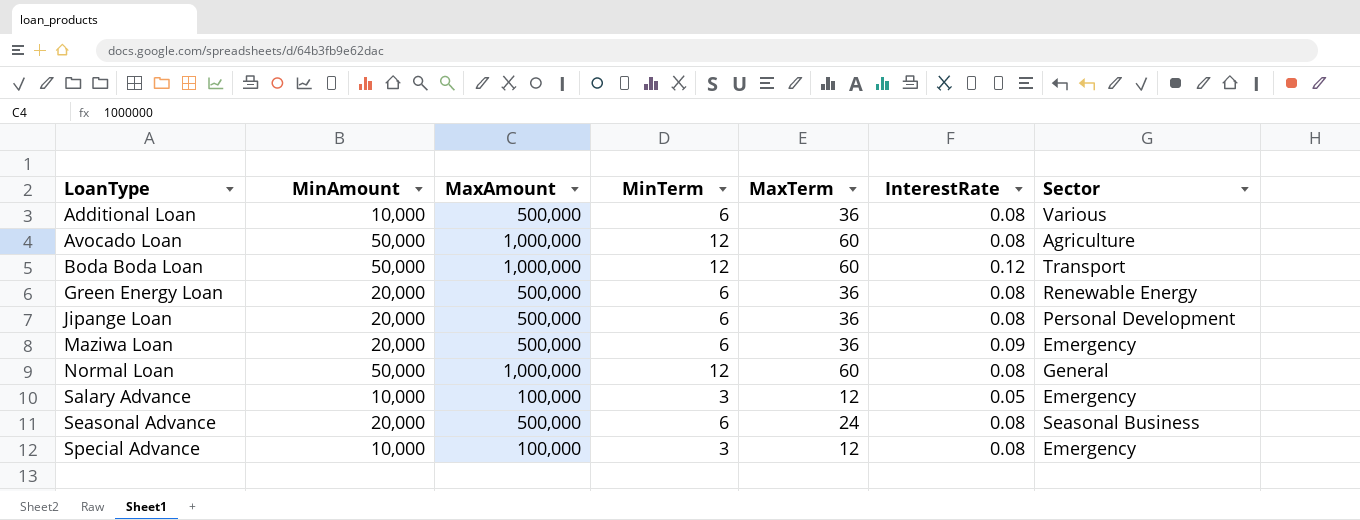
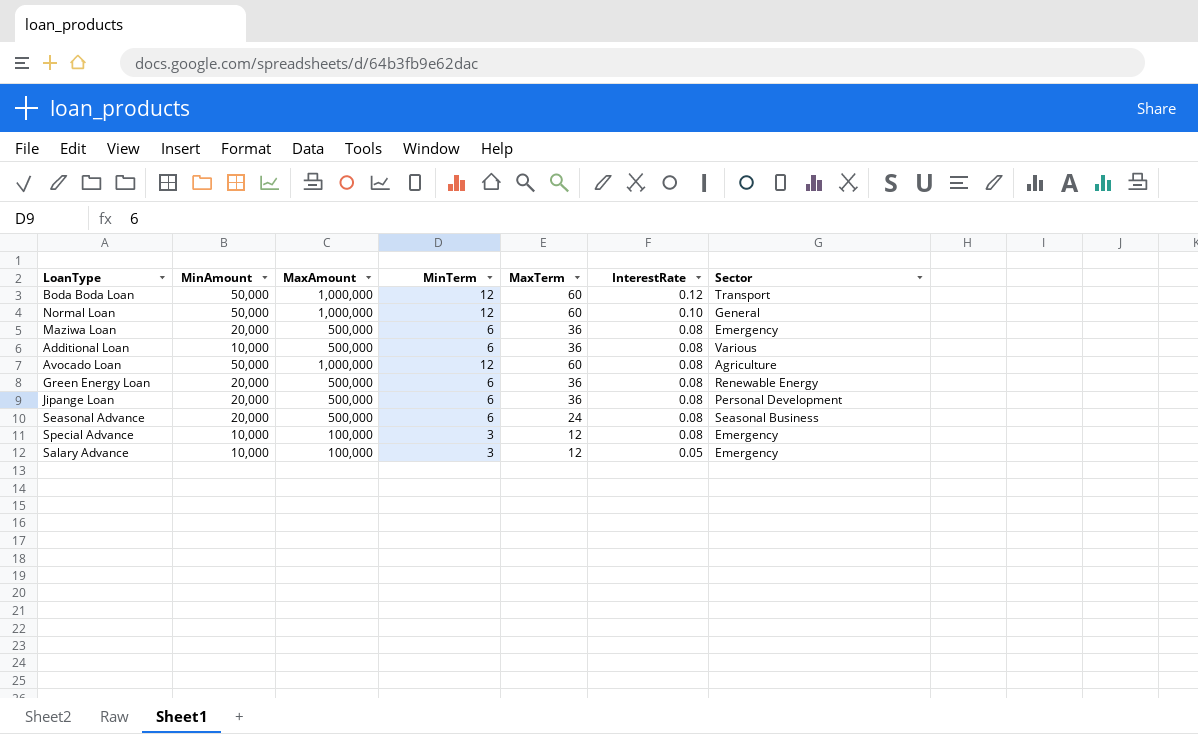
row order: LoanType ascending -> InterestRate descending
Normal Loan | InterestRate: 0.08 -> 0.10
Maziwa Loan | InterestRate: 0.09 -> 0.08

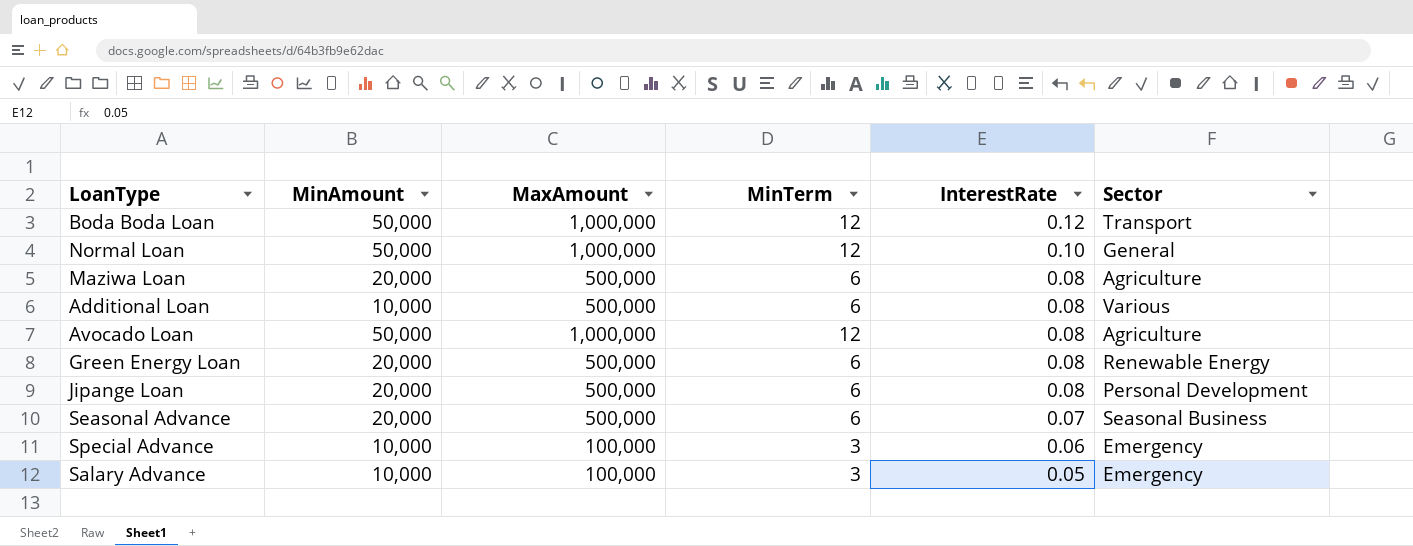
column MaxTerm | position: 5 -> none
Maziwa Loan | Sector: Emergency -> Agriculture
Seasonal Advance | InterestRate: 0.08 -> 0.07
Special Advance | InterestRate: 0.08 -> 0.06

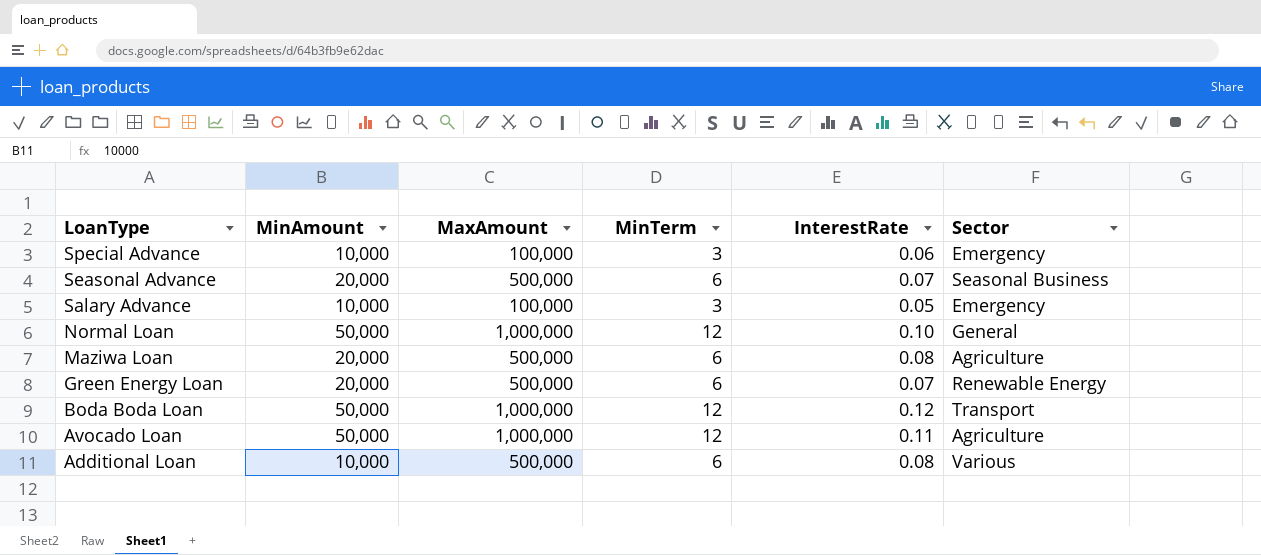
row order: InterestRate descending -> LoanType descending
row Jipange Loan: 20,000 | 500,000 | 6 | 0.08 | Personal Development -> none
Green Energy Loan | InterestRate: 0.08 -> 0.07
Avocado Loan | InterestRate: 0.08 -> 0.11

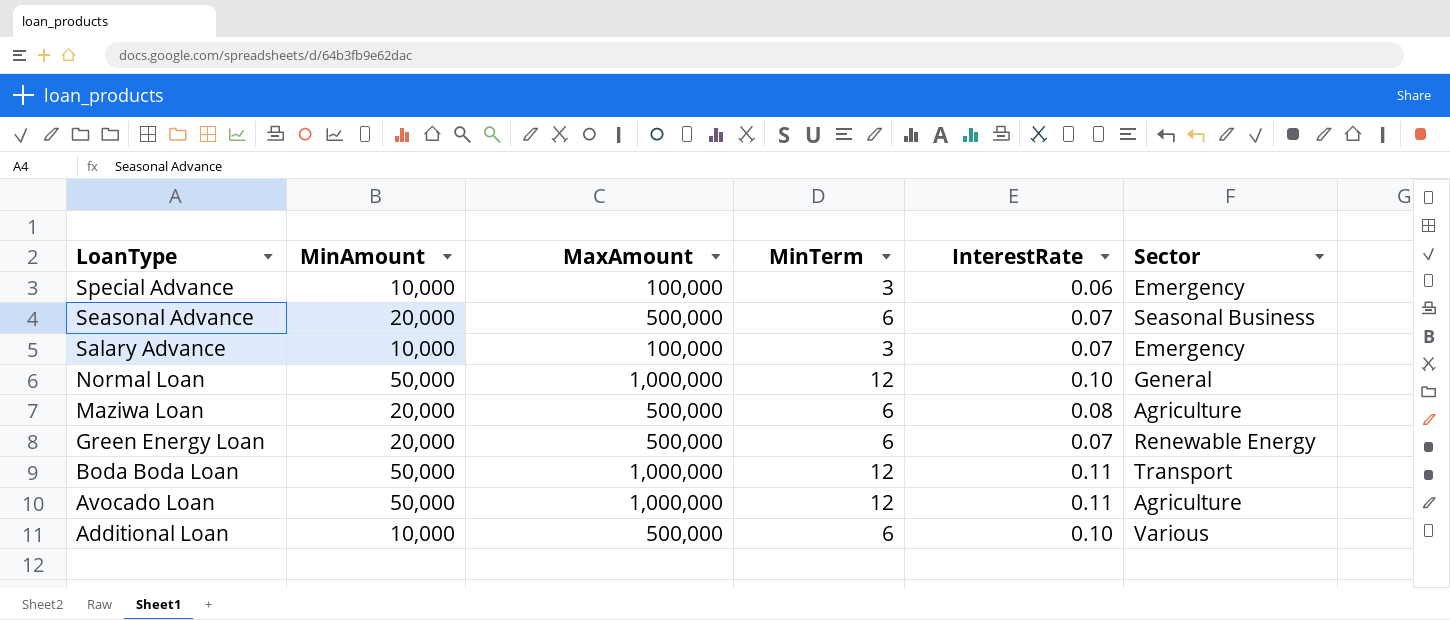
Salary Advance | InterestRate: 0.05 -> 0.07
Boda Boda Loan | InterestRate: 0.12 -> 0.11
Additional Loan | InterestRate: 0.08 -> 0.10

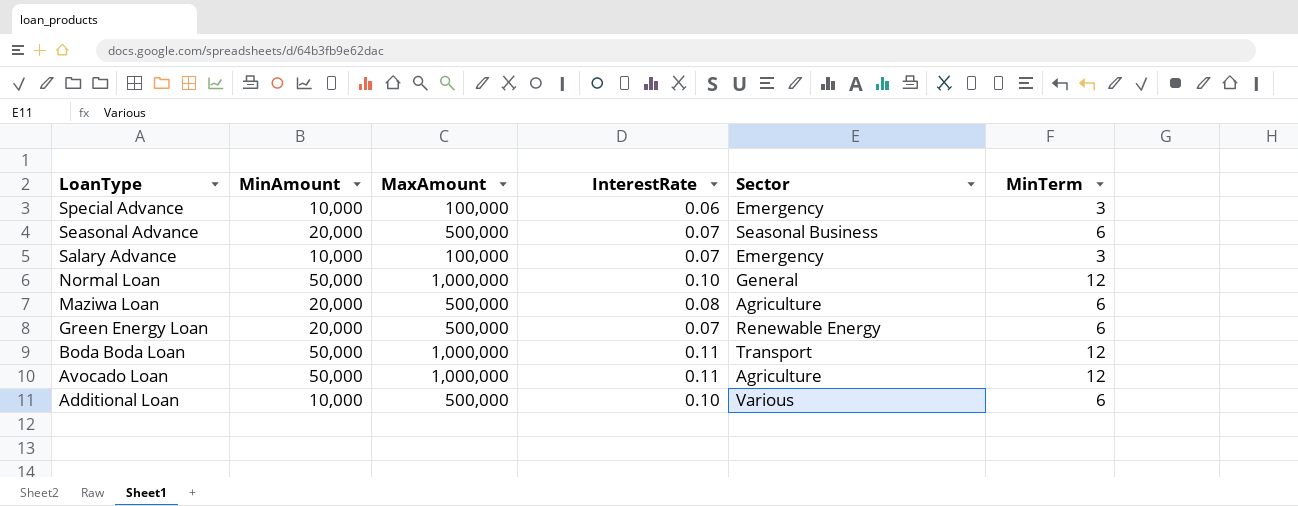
column MinTerm | position: 4 -> 6

